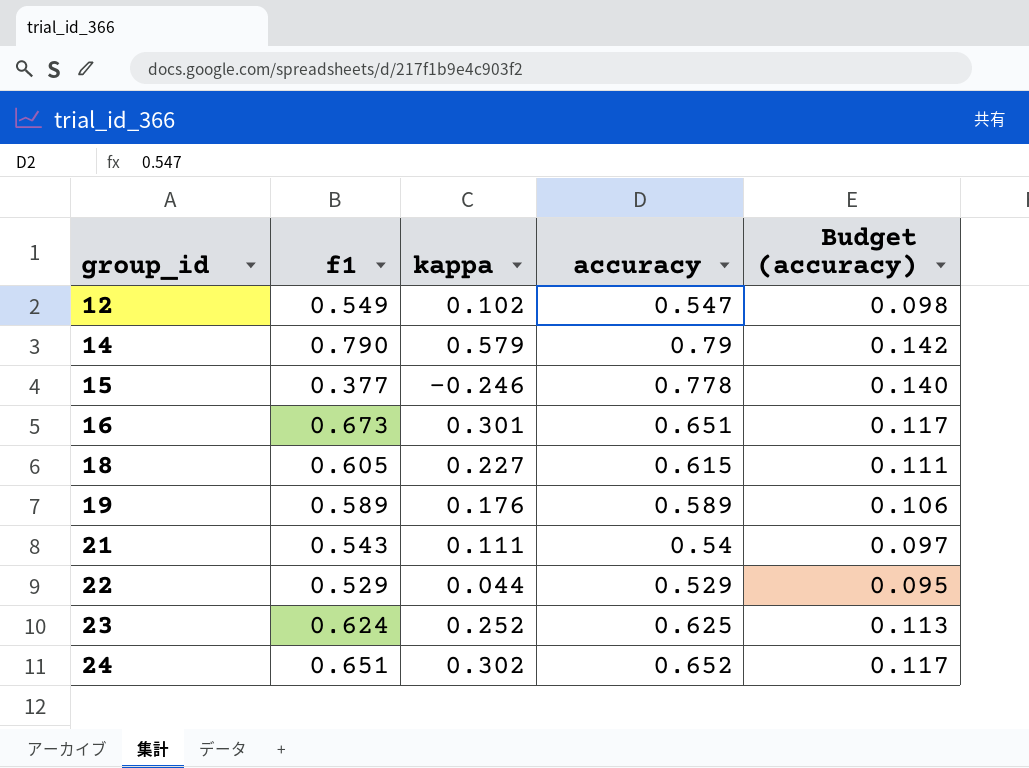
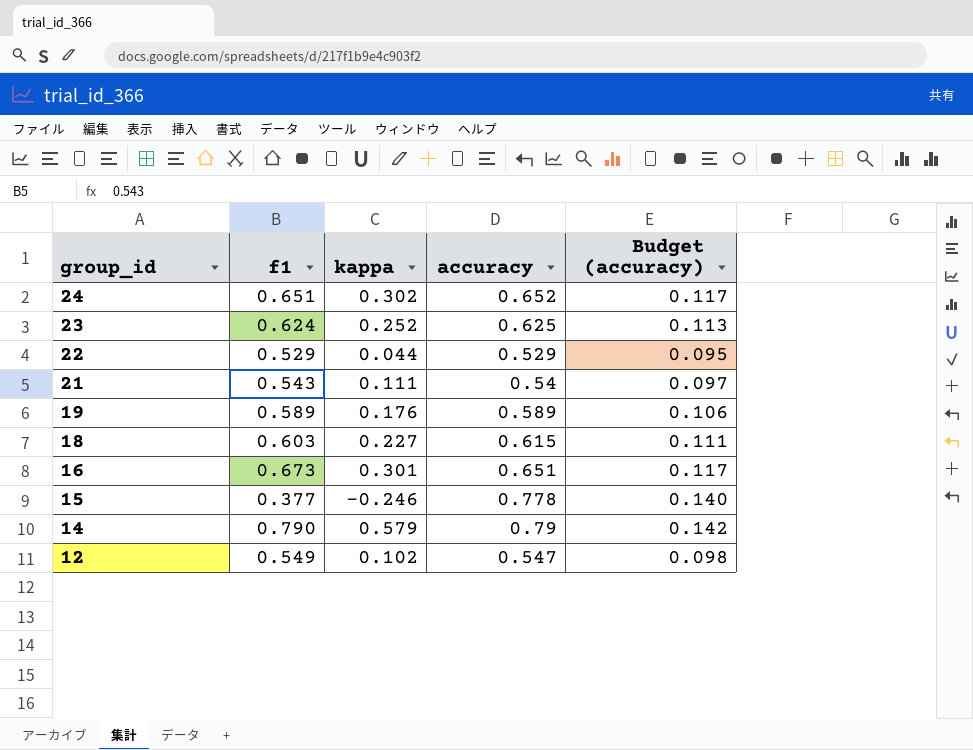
row order: group_id ascending -> group_id descending
18 | f1: 0.605 -> 0.603

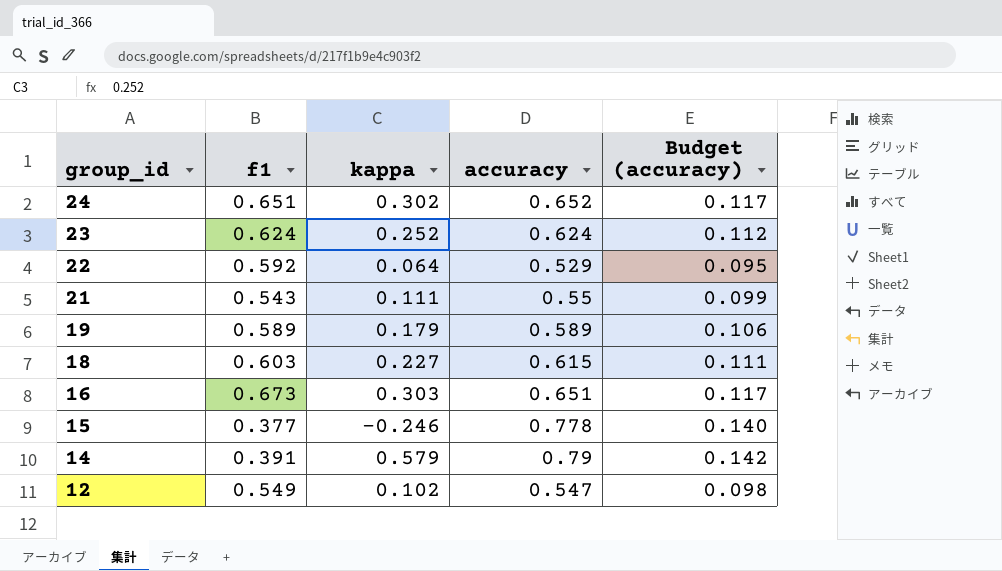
23 | accuracy: 0.625 -> 0.624
23 | Budget (accuracy): 0.113 -> 0.112
22 | f1: 0.529 -> 0.592
22 | kappa: 0.044 -> 0.064
21 | accuracy: 0.54 -> 0.55
21 | Budget (accuracy): 0.097 -> 0.099
19 | kappa: 0.176 -> 0.179
16 | kappa: 0.301 -> 0.303
14 | f1: 0.790 -> 0.391

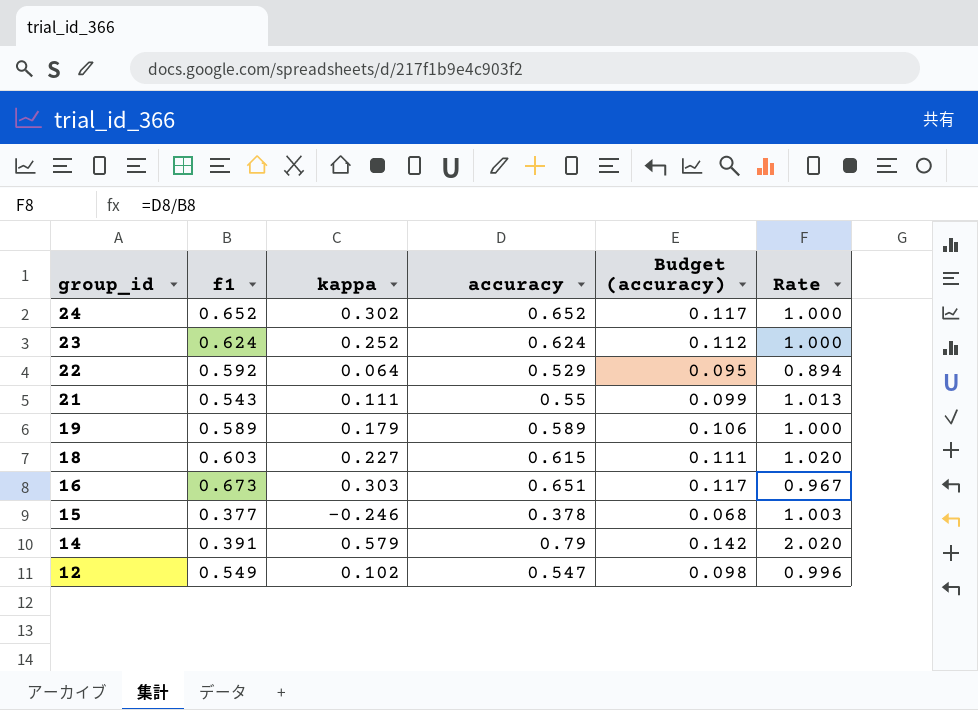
column Rate | formula: none -> [accuracy] / [f1]
24 | f1: 0.651 -> 0.652
15 | accuracy: 0.778 -> 0.378
15 | Budget (accuracy): 0.140 -> 0.068

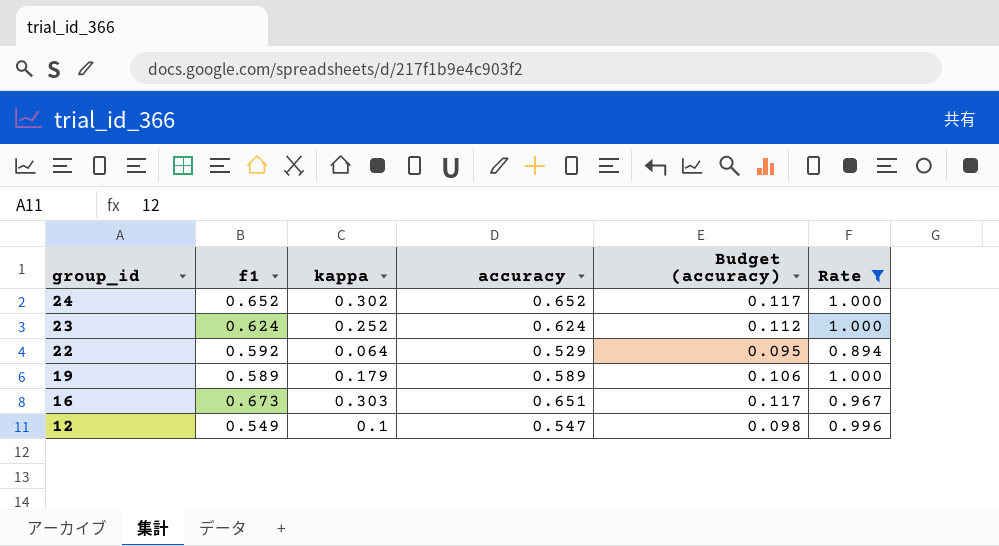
filter: none -> Rate <= 1.000
12 | kappa: 0.102 -> 0.1

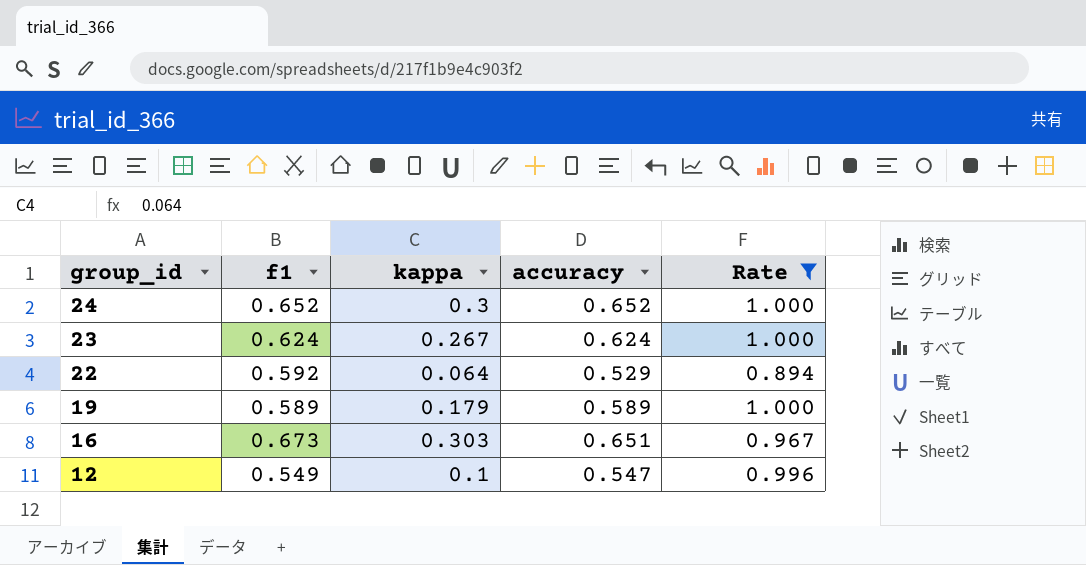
column Budget (accuracy) | formula: [accuracy] * 0.18 -> none
24 | kappa: 0.302 -> 0.3
23 | kappa: 0.252 -> 0.267

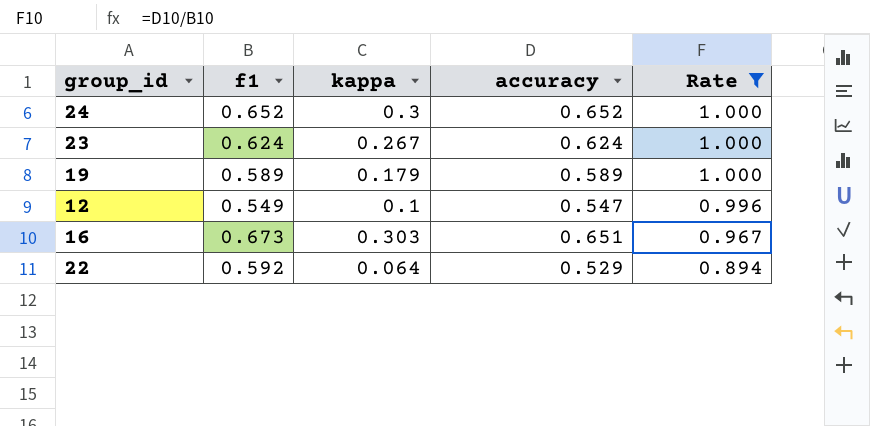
row order: group_id descending -> Rate descending

